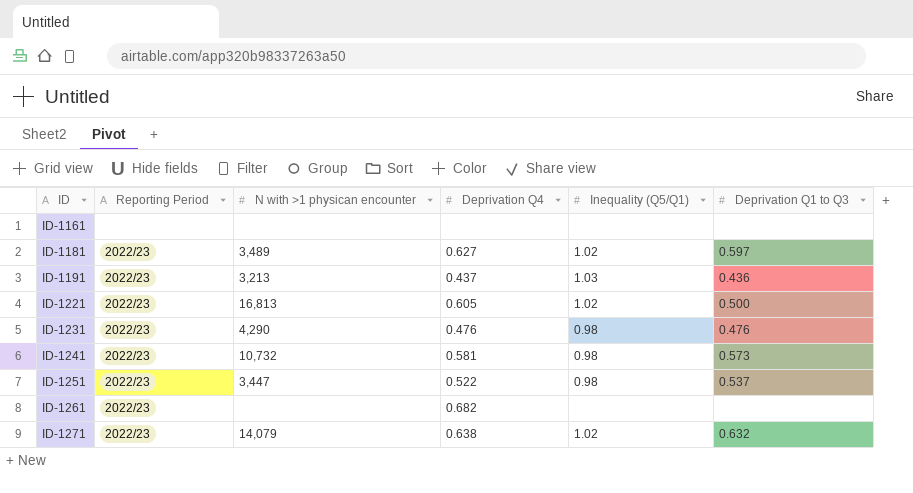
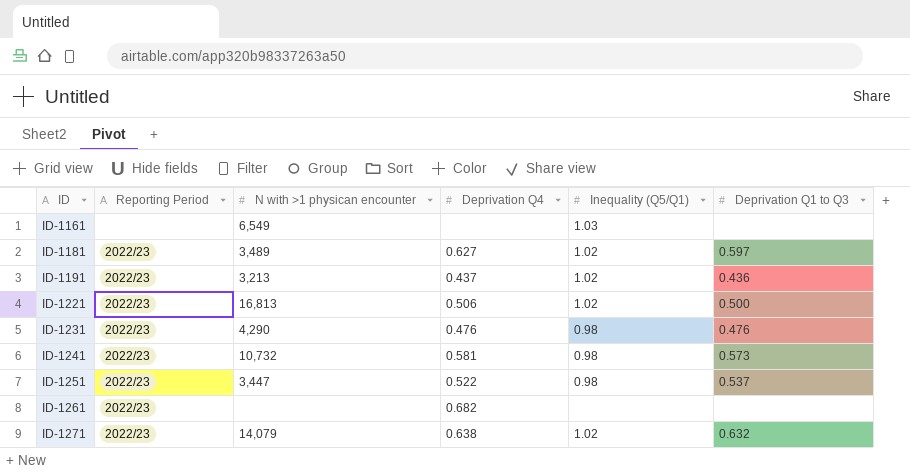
ID-1161 | N with >1 physican encounter: none -> 6,549
ID-1161 | Inequality (Q5/Q1): none -> 1.03
ID-1191 | Inequality (Q5/Q1): 1.03 -> 1.02
ID-1221 | Deprivation Q4: 0.605 -> 0.506

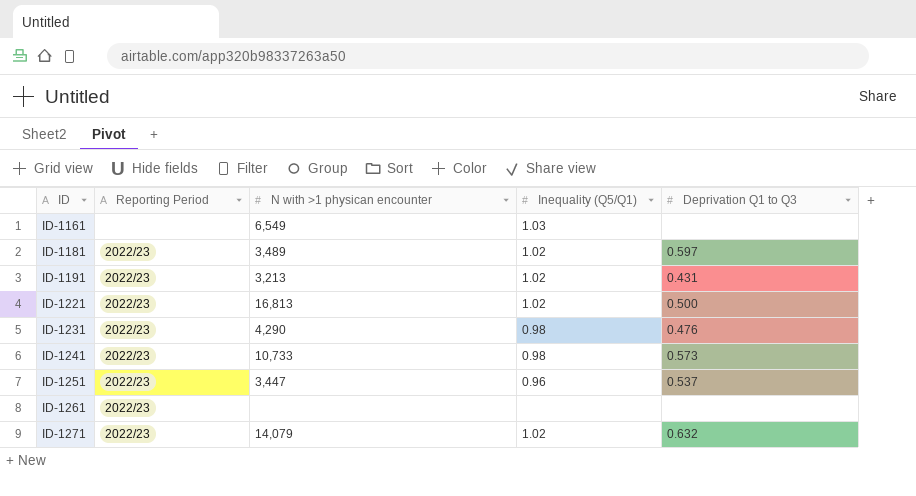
column Deprivation Q4 | position: 4 -> none
ID-1191 | Deprivation Q1 to Q3: 0.436 -> 0.431
ID-1241 | N with >1 physican encounter: 10,732 -> 10,733
ID-1251 | Inequality (Q5/Q1): 0.98 -> 0.96

